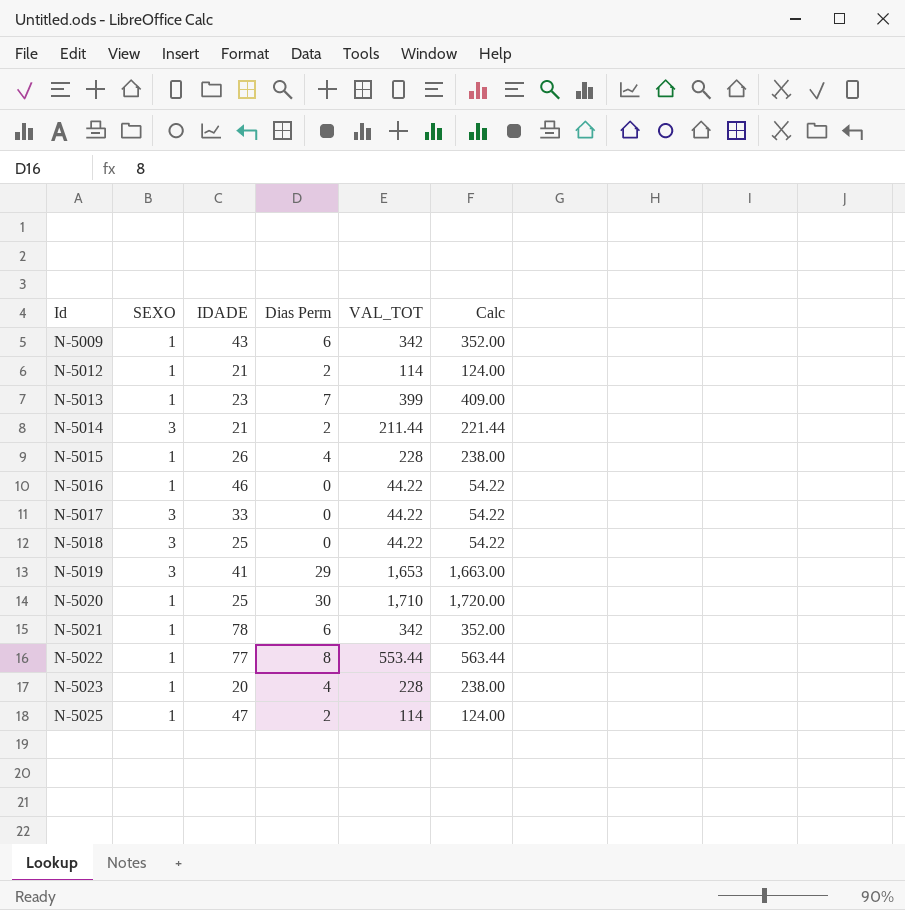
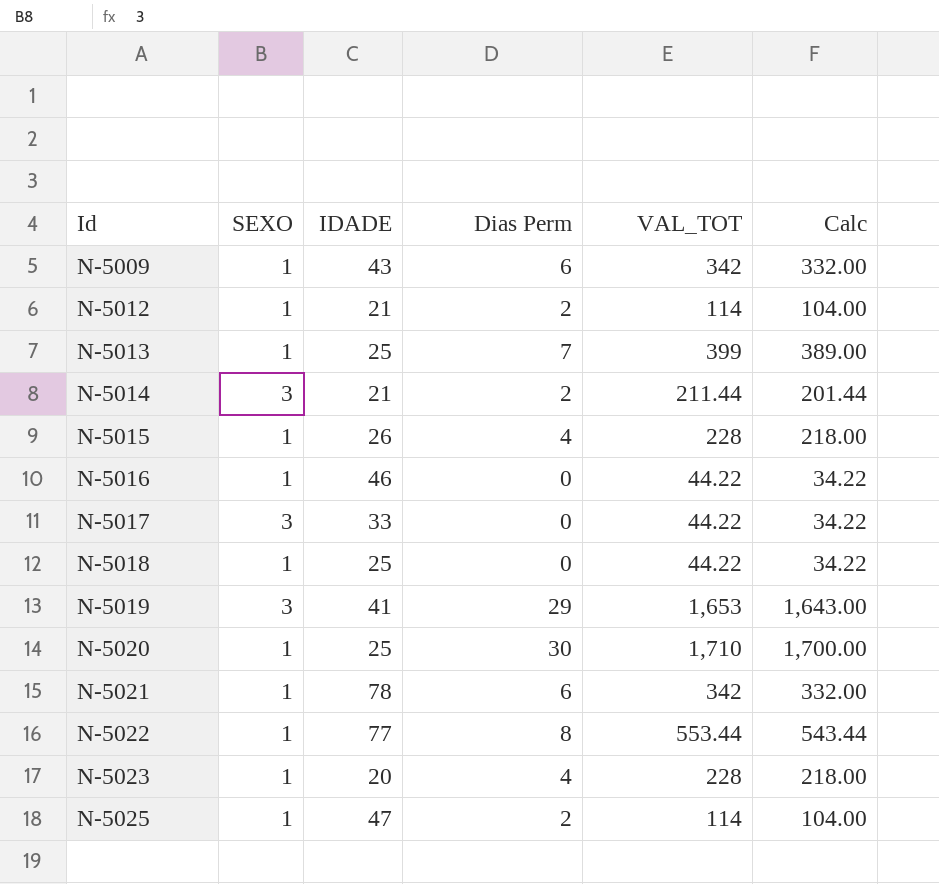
column Calc | formula: [VAL_TOT] + 10 -> [VAL_TOT] - 10
N-5013 | IDADE: 23 -> 25
N-5018 | SEXO: 3 -> 1

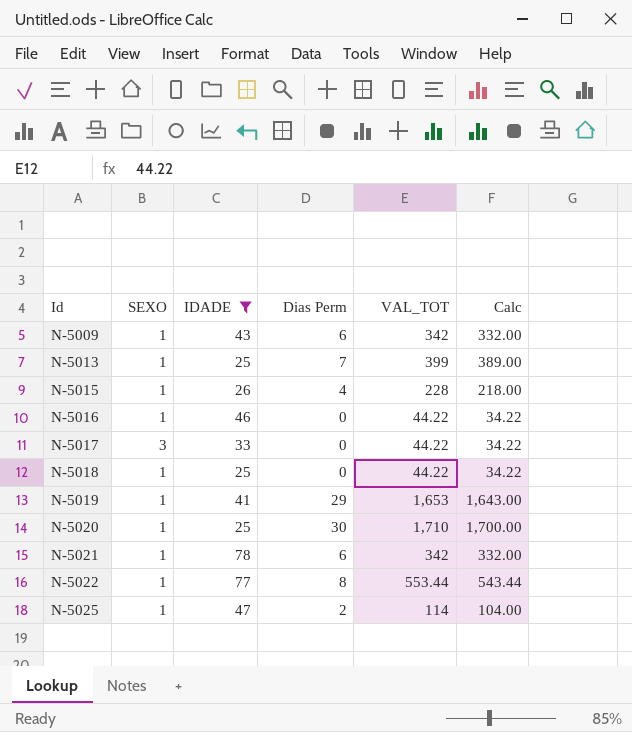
filter: none -> IDADE >= 25
N-5019 | SEXO: 3 -> 1

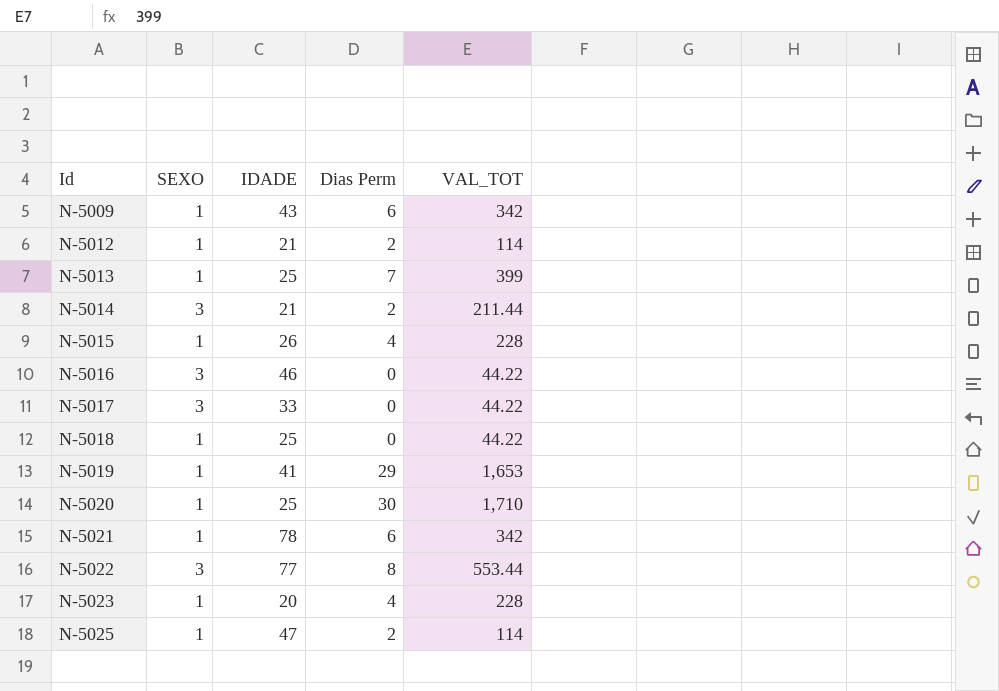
filter: IDADE >= 25 -> none
column Calc | formula: [VAL_TOT] - 10 -> none
N-5016 | SEXO: 1 -> 3
N-5022 | SEXO: 1 -> 3

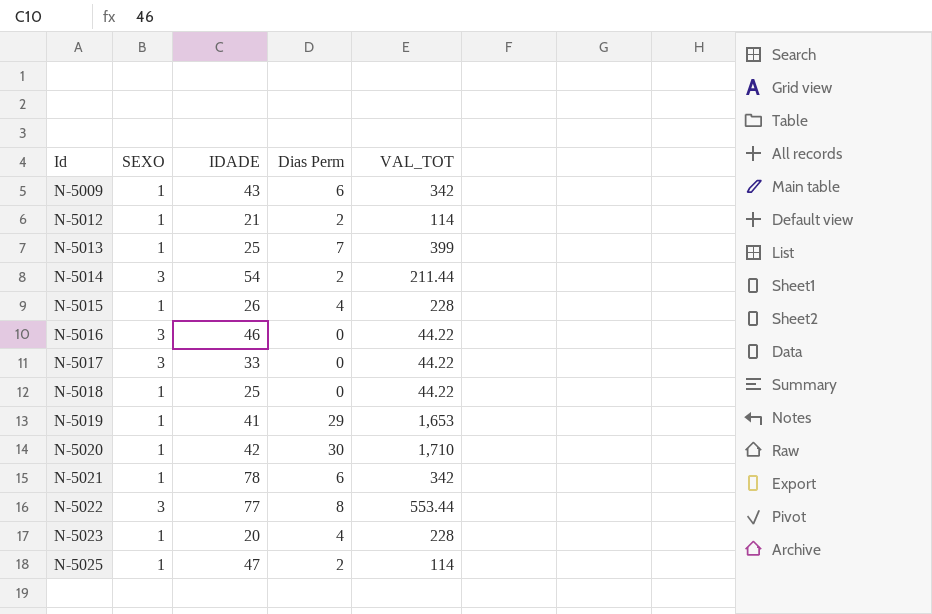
N-5014 | IDADE: 21 -> 54
N-5020 | IDADE: 25 -> 42

